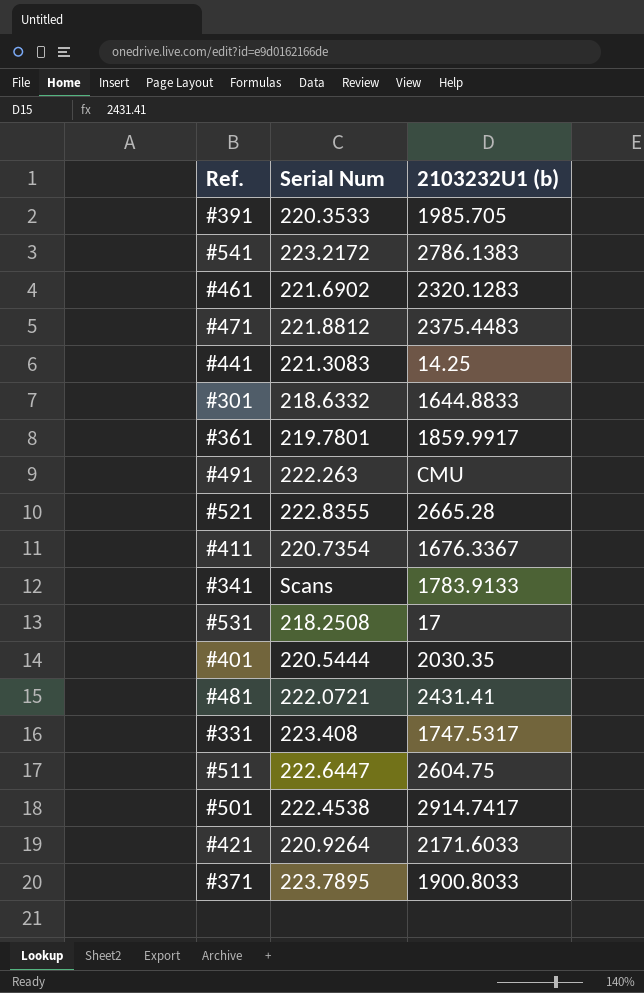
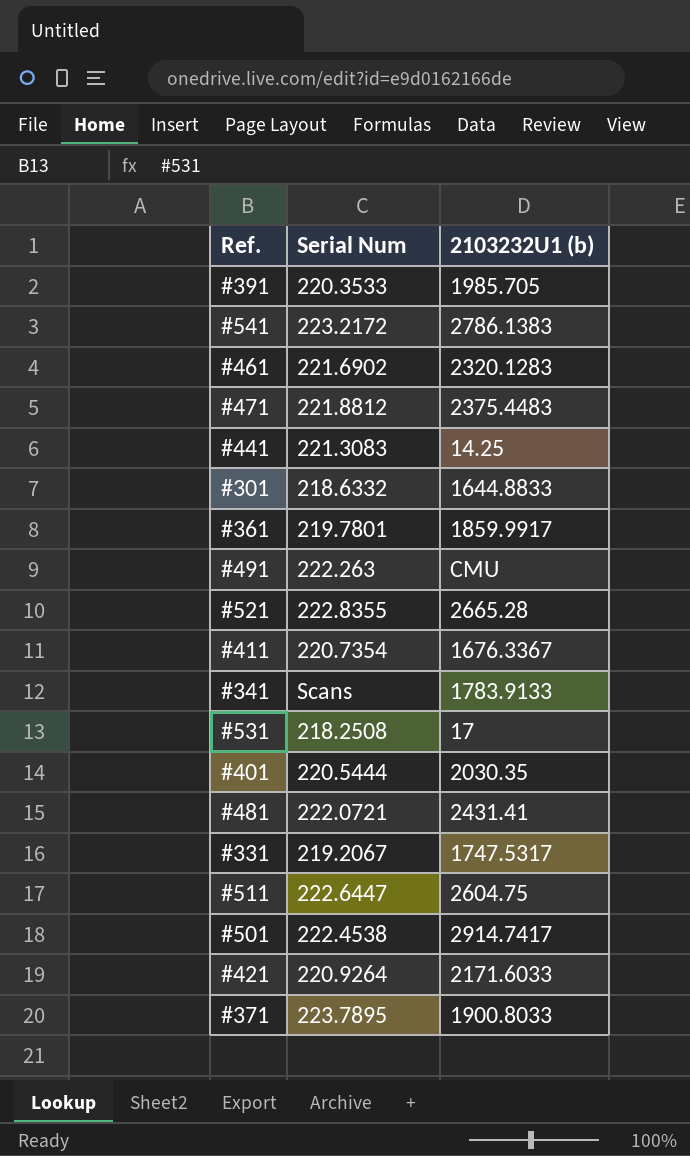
#331 | Serial Num: 223.408 -> 219.2067

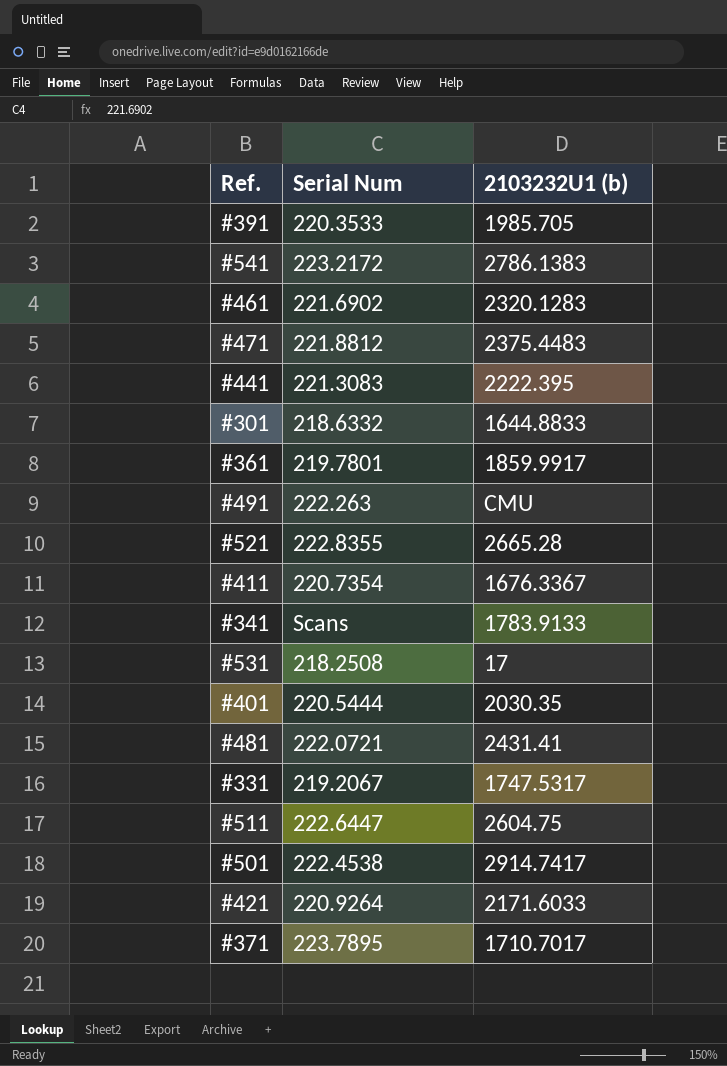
#441 | 2103232U1 (b): 14.25 -> 2222.395
#371 | 2103232U1 (b): 1900.8033 -> 1710.7017

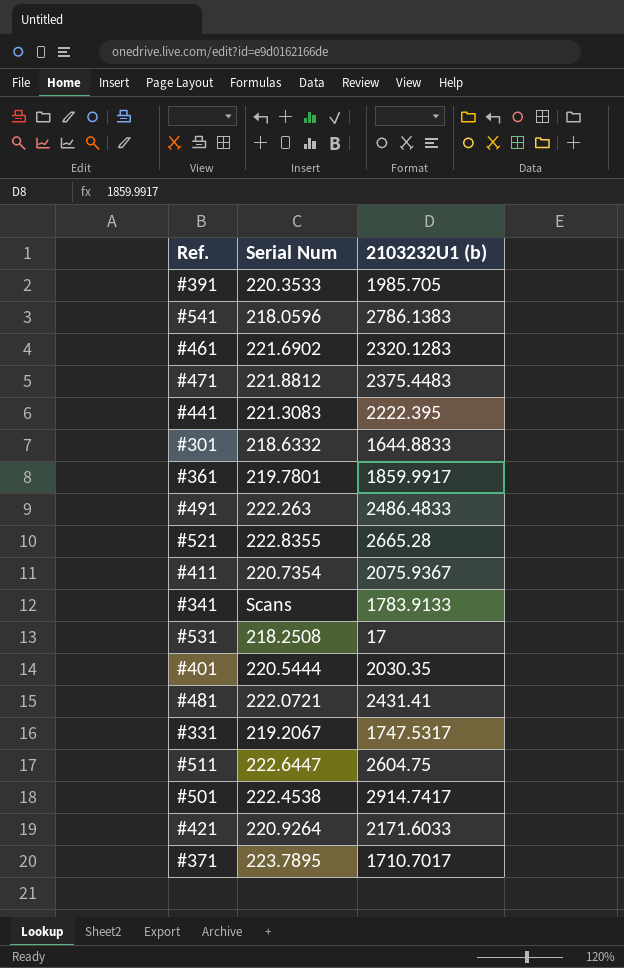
#541 | Serial Num: 223.2172 -> 218.0596
#491 | 2103232U1 (b): CMU -> 2486.4833
#411 | 2103232U1 (b): 1676.3367 -> 2075.9367

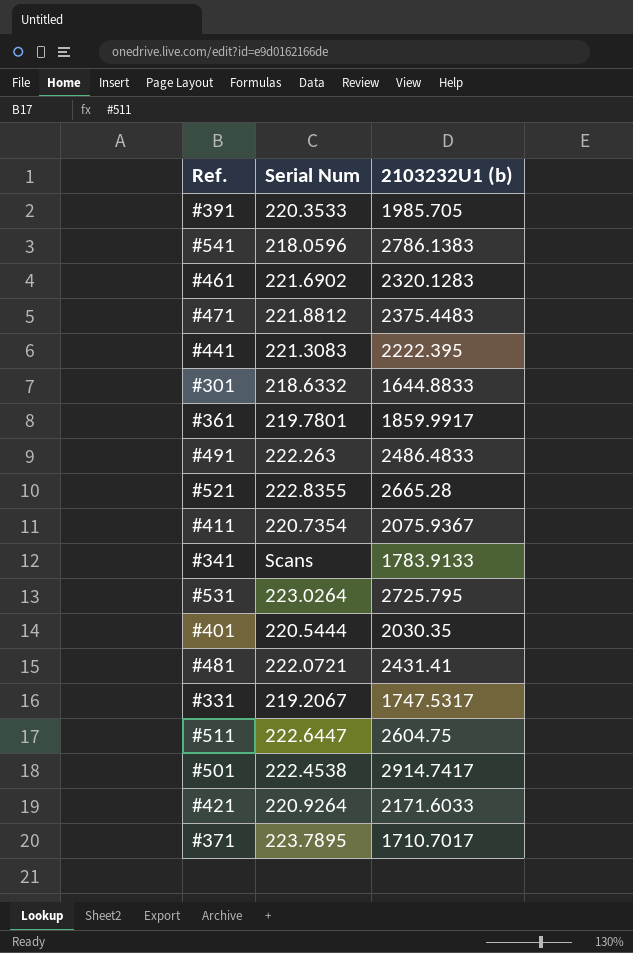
#531 | Serial Num: 218.2508 -> 223.0264
#531 | 2103232U1 (b): 17 -> 2725.795

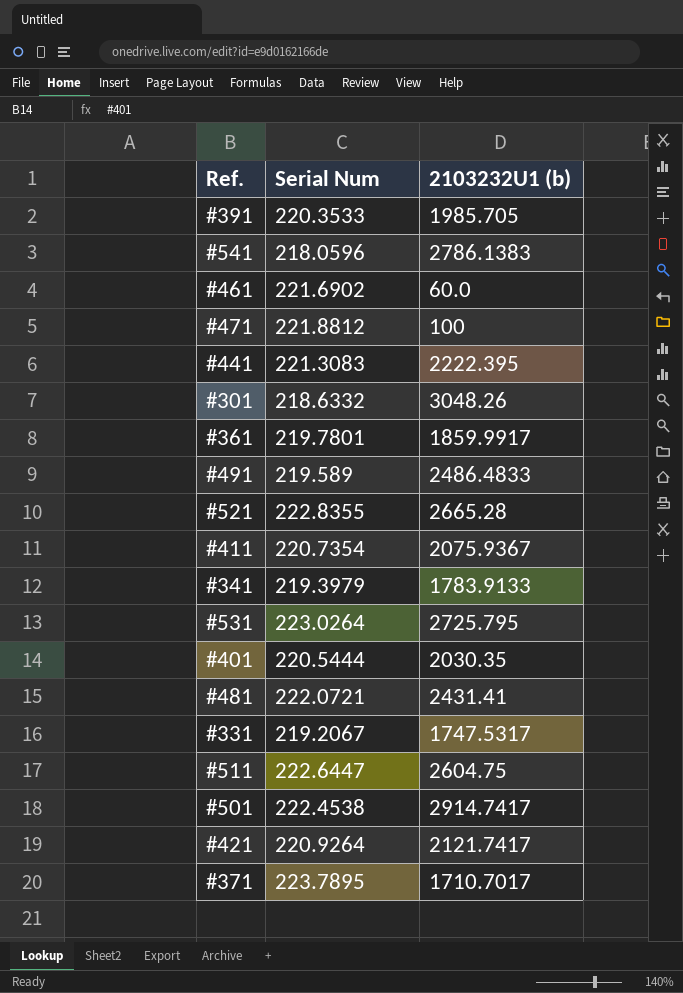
#461 | 2103232U1 (b): 2320.1283 -> 60.0
#471 | 2103232U1 (b): 2375.4483 -> 100
#301 | 2103232U1 (b): 1644.8833 -> 3048.26
#491 | Serial Num: 222.263 -> 219.589
#341 | Serial Num: Scans -> 219.3979
#421 | 2103232U1 (b): 2171.6033 -> 2121.7417

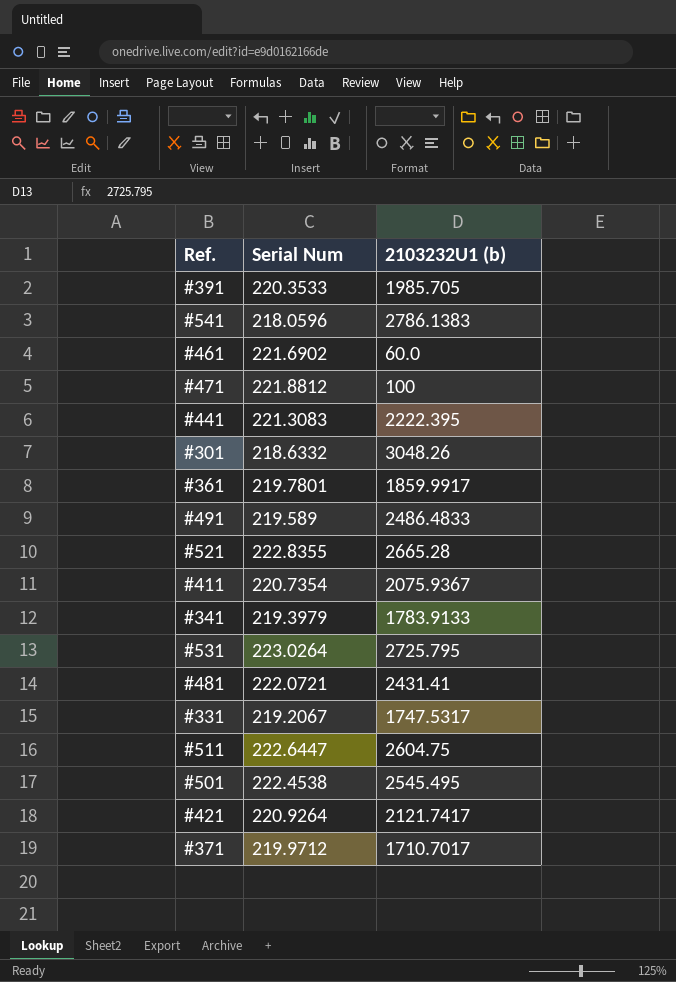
row #401: 220.5444 | 2030.35 -> none
#501 | 2103232U1 (b): 2914.7417 -> 2545.495
#371 | Serial Num: 223.7895 -> 219.9712

